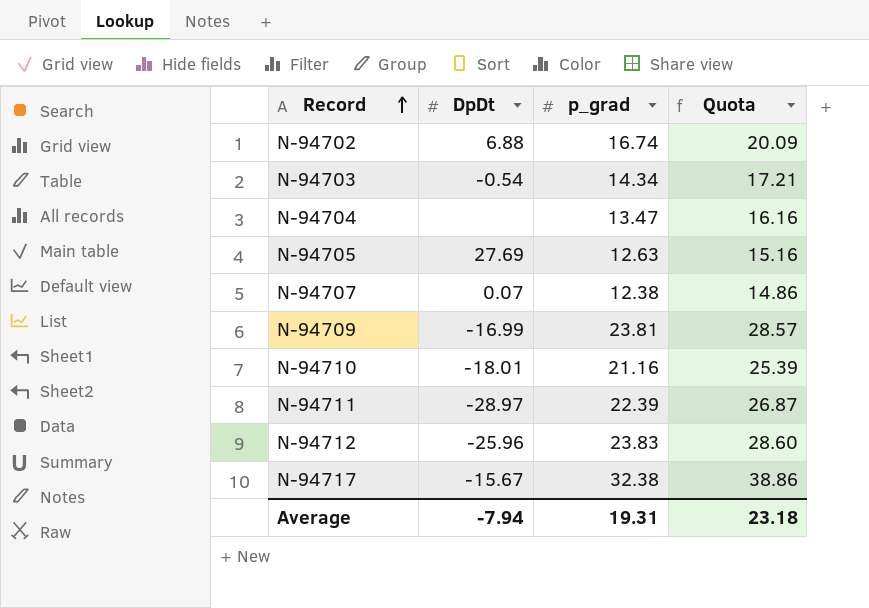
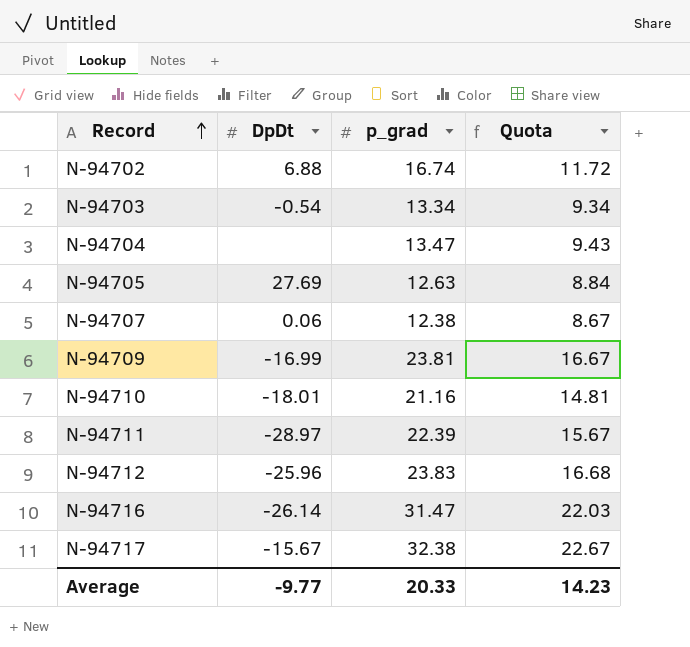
column Quota | formula: [p_grad] * 1.2 -> [p_grad] * 0.7
N-94703 | p_grad: 14.34 -> 13.34
N-94707 | DpDt: 0.07 -> 0.06
row N-94716: none -> -26.14 | 31.47 | 22.03
Average | DpDt: -7.94 -> -9.77
Average | p_grad: 19.31 -> 20.33
Average | Quota: 23.18 -> 14.23

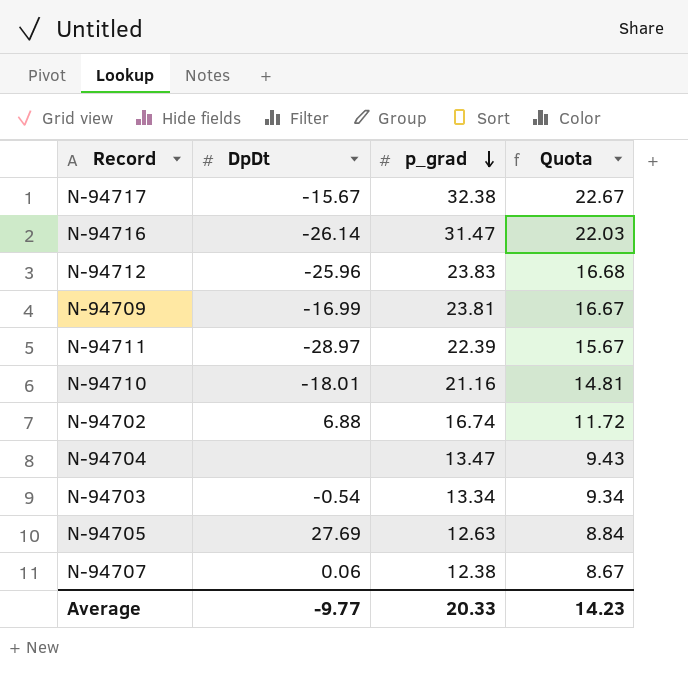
row order: Record ascending -> p_grad descending

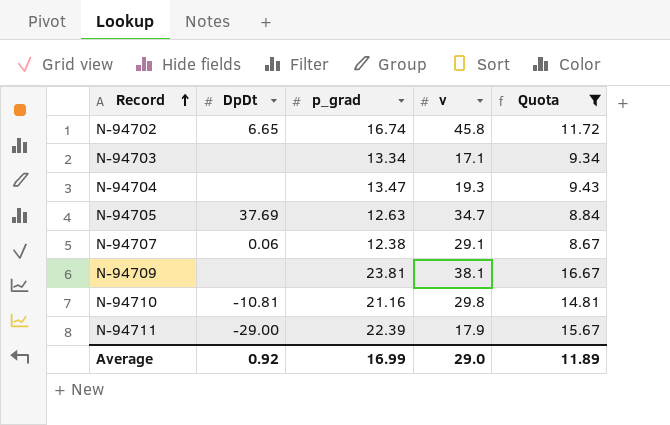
filter: none -> Quota <= 16.67
row order: p_grad descending -> Record ascending
column v | position: none -> 4
N-94702 | DpDt: 6.88 -> 6.65
N-94703 | DpDt: -0.54 -> none
N-94705 | DpDt: 27.69 -> 37.69
N-94709 | DpDt: -16.99 -> none
N-94710 | DpDt: -18.01 -> -10.81
N-94711 | DpDt: -28.97 -> -29.00
Average | DpDt: -9.77 -> 0.92
Average | p_grad: 20.33 -> 16.99
Average | Quota: 14.23 -> 11.89

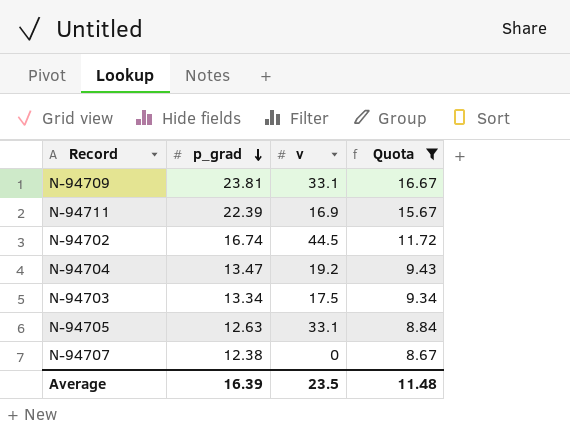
row order: Record ascending -> p_grad descending
column DpDt | position: 2 -> none
row N-94710: -10.81 | 21.16 | 29.8 | 14.81 -> none
N-94709 | v: 38.1 -> 33.1
N-94711 | v: 17.9 -> 16.9
N-94702 | v: 45.8 -> 44.5
N-94704 | v: 19.3 -> 19.2
N-94703 | v: 17.1 -> 17.5
N-94705 | v: 34.7 -> 33.1
N-94707 | v: 29.1 -> 0
Average | p_grad: 16.99 -> 16.39
Average | v: 29.0 -> 23.5
Average | Quota: 11.89 -> 11.48

